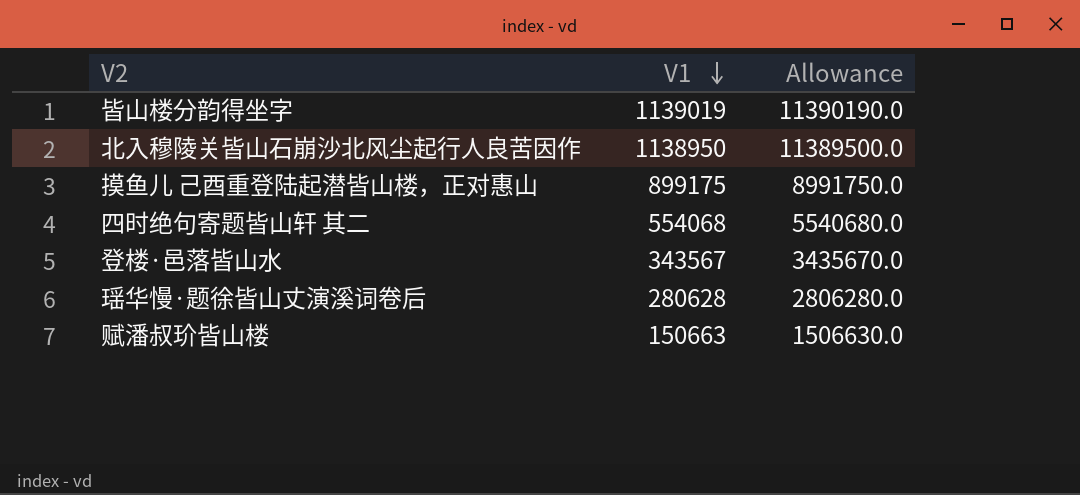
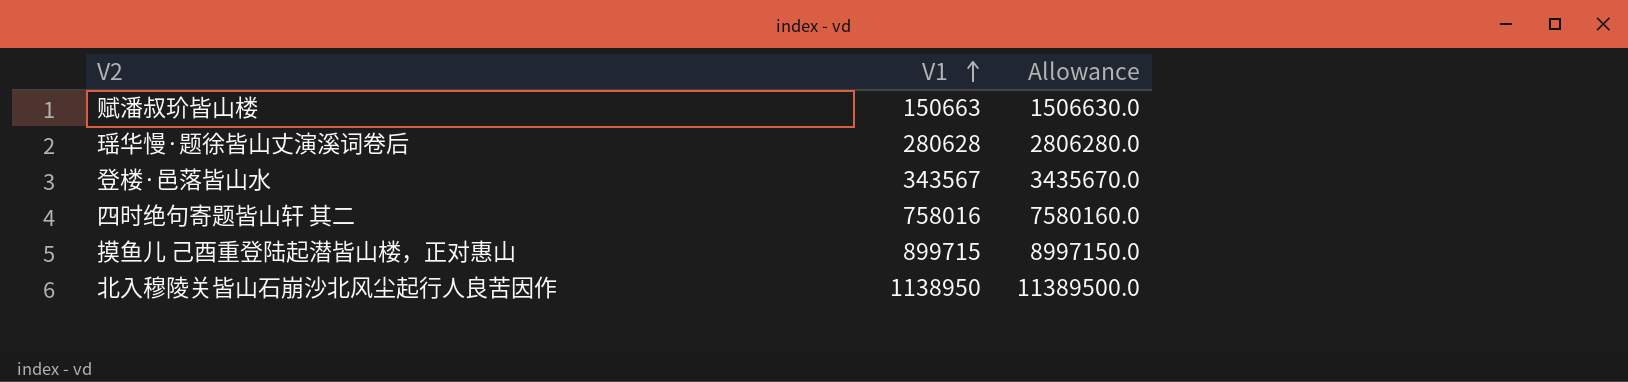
row order: V1 descending -> V1 ascending
row 皆山楼分韵得坐字: 1139019 | 11390190.0 -> none
四时绝句寄题皆山轩 其二 | V1: 554068 -> 758016
四时绝句寄题皆山轩 其二 | Allowance: 5540680.0 -> 7580160.0
摸鱼儿 己酉重登陆起潜皆山楼，正对惠山 | V1: 899175 -> 899715
摸鱼儿 己酉重登陆起潜皆山楼，正对惠山 | Allowance: 8991750.0 -> 8997150.0

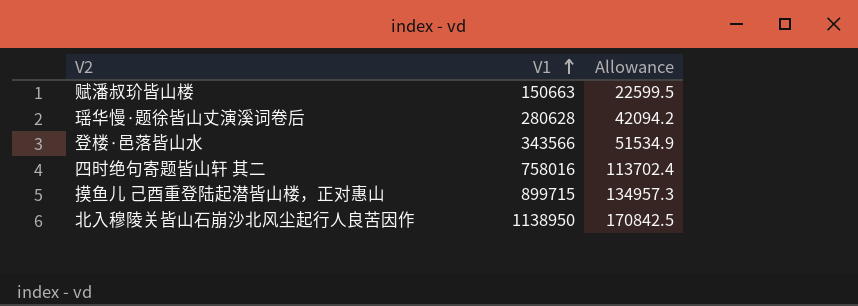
column Allowance | formula: [V1] * 10 -> [V1] * 0.15
登楼·邑落皆山水 | V1: 343567 -> 343566

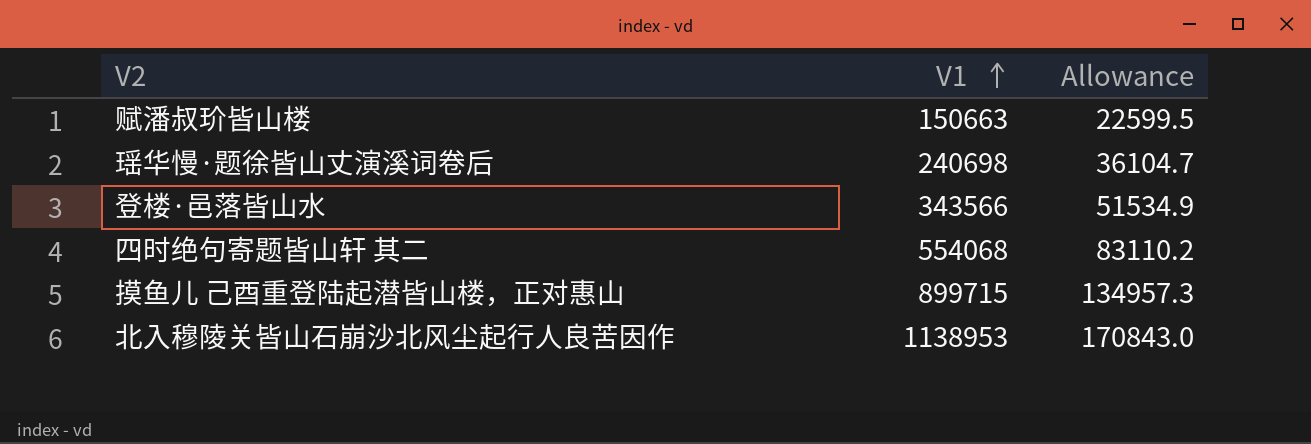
瑶华慢·题徐皆山丈演溪词卷后 | V1: 280628 -> 240698
瑶华慢·题徐皆山丈演溪词卷后 | Allowance: 42094.2 -> 36104.7
四时绝句寄题皆山轩 其二 | V1: 758016 -> 554068
四时绝句寄题皆山轩 其二 | Allowance: 113702.4 -> 83110.2
北入穆陵关皆山石崩沙北风尘起行人良苦因作 | V1: 1138950 -> 1138953
北入穆陵关皆山石崩沙北风尘起行人良苦因作 | Allowance: 170842.5 -> 170843.0

